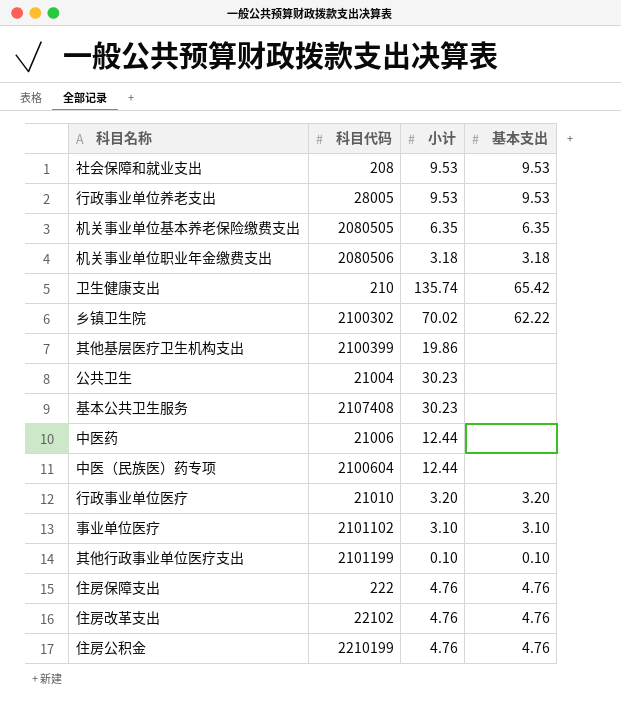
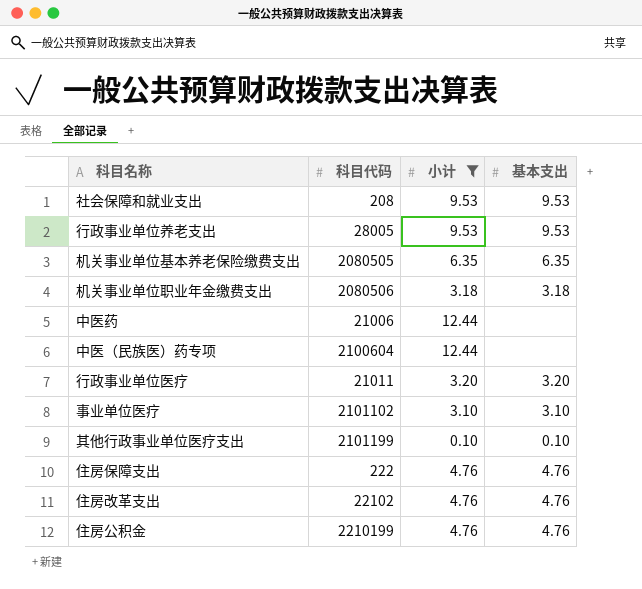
filter: none -> 小计 <= 12.44
行政事业单位医疗 | 科目代码: 21010 -> 21011

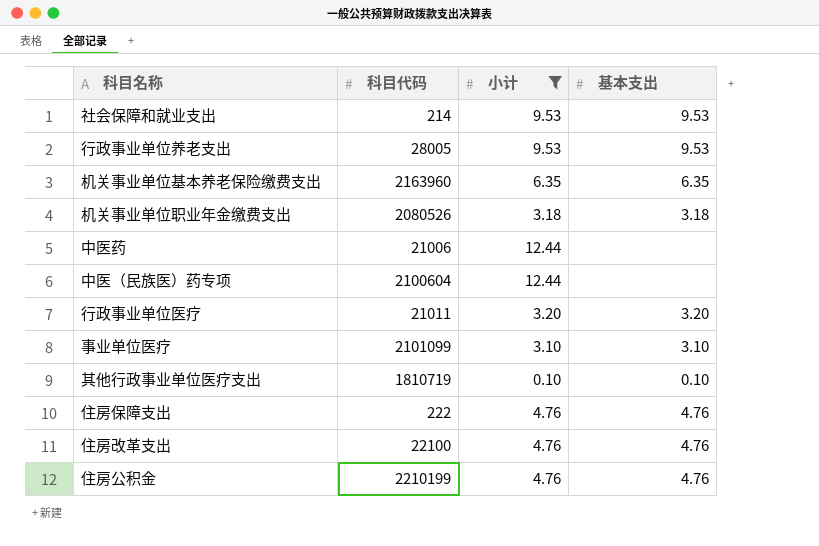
社会保障和就业支出 | 科目代码: 208 -> 214
机关事业单位基本养老保险缴费支出 | 科目代码: 2080505 -> 2163960
机关事业单位职业年金缴费支出 | 科目代码: 2080506 -> 2080526
事业单位医疗 | 科目代码: 2101102 -> 2101099
其他行政事业单位医疗支出 | 科目代码: 2101199 -> 1810719
住房改革支出 | 科目代码: 22102 -> 22100

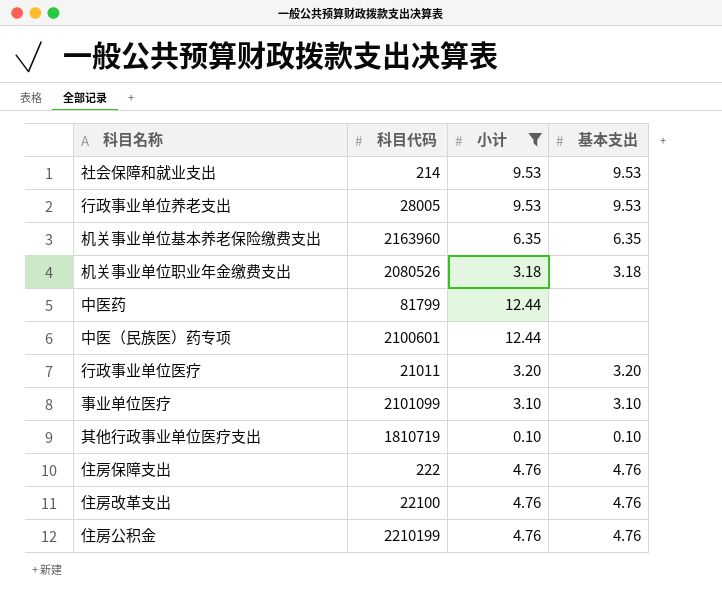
中医药 | 科目代码: 21006 -> 81799
中医（民族医）药专项 | 科目代码: 2100604 -> 2100601

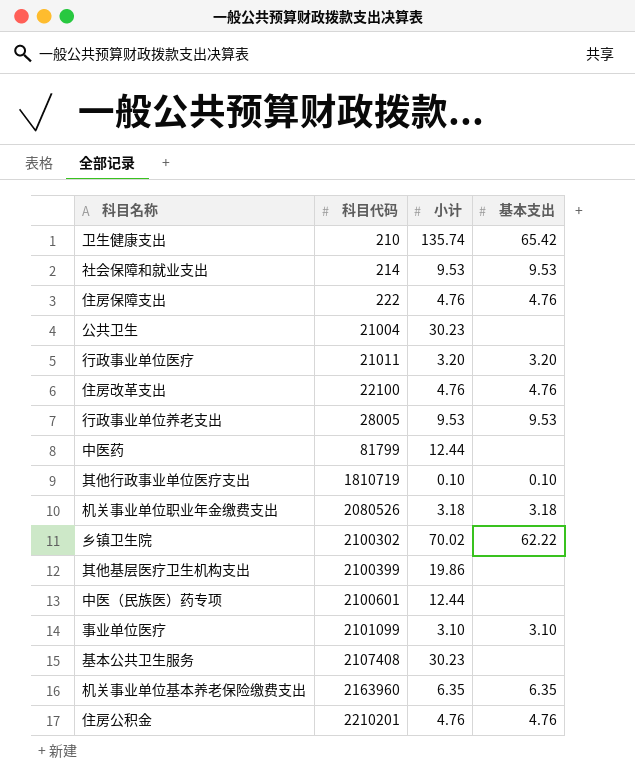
filter: 小计 <= 12.44 -> none
row order: none -> 科目代码 ascending
住房公积金 | 科目代码: 2210199 -> 2210201

